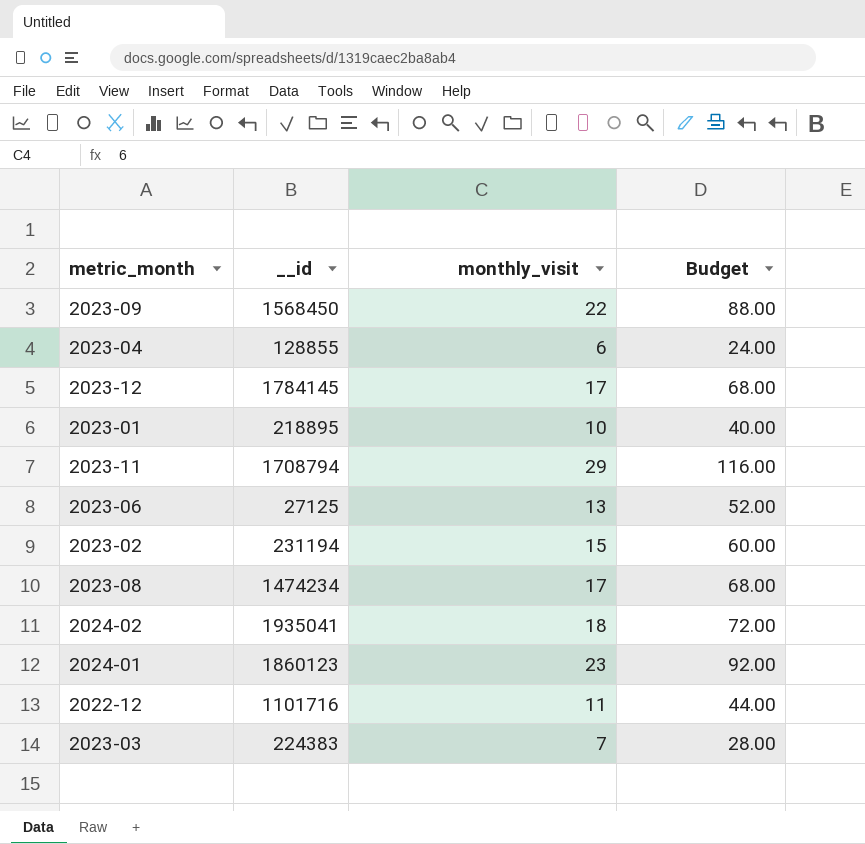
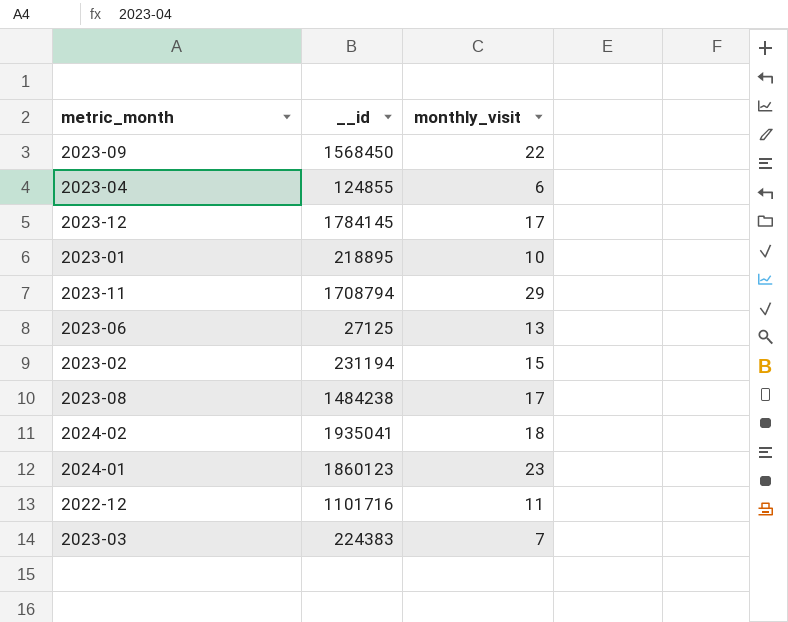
column Budget | formula: [monthly_visit] * 4 -> none
2023-04 | __id: 128855 -> 124855
2023-08 | __id: 1474234 -> 1484238

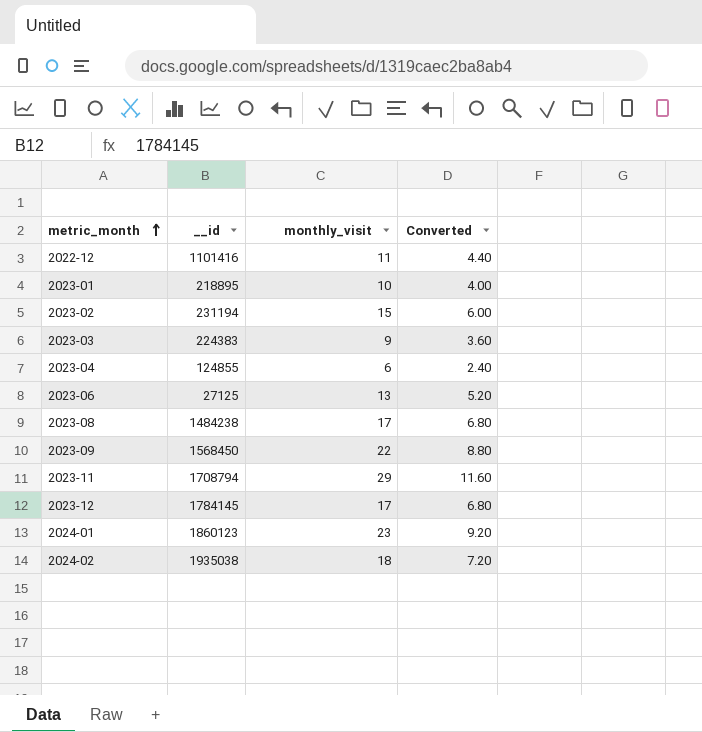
row order: none -> metric_month ascending
column Converted | formula: none -> [monthly_visit] * 0.4
2022-12 | __id: 1101716 -> 1101416
2023-03 | monthly_visit: 7 -> 9
2024-02 | __id: 1935041 -> 1935038

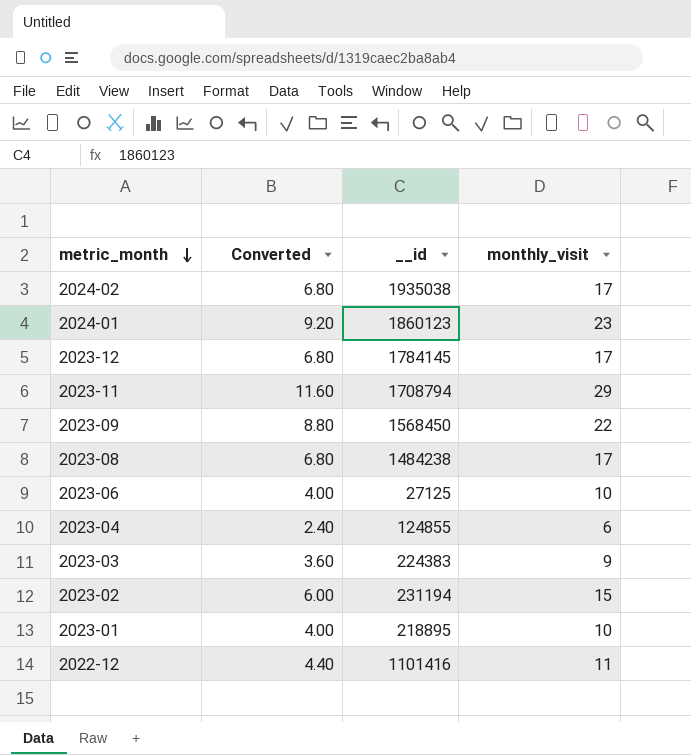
row order: metric_month ascending -> metric_month descending
column Converted | position: 4 -> 2
2024-02 | Converted: 7.20 -> 6.80
2024-02 | monthly_visit: 18 -> 17
2023-06 | Converted: 5.20 -> 4.00
2023-06 | monthly_visit: 13 -> 10

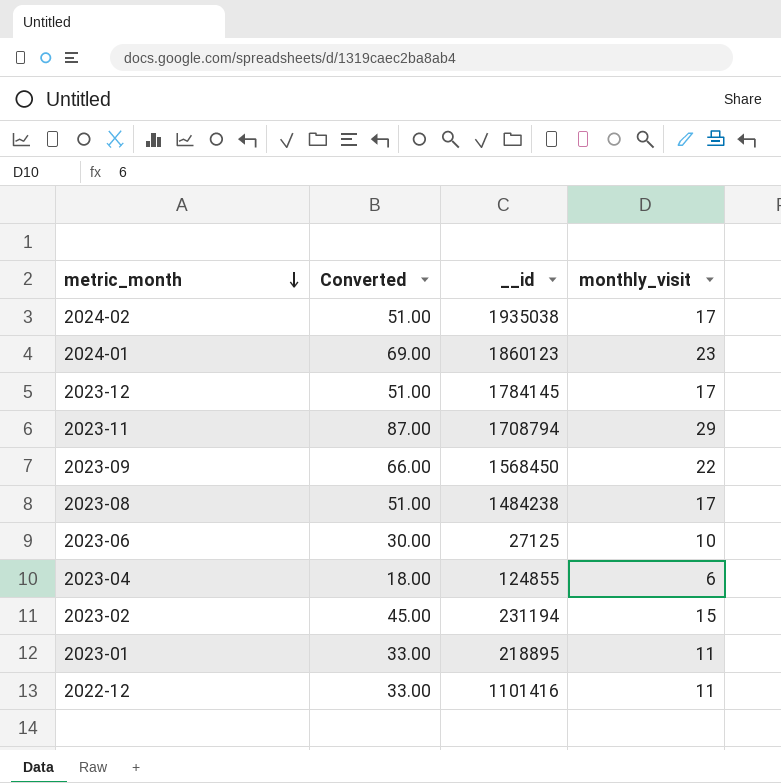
column Converted | formula: [monthly_visit] * 0.4 -> [monthly_visit] * 3
row 2023-03: 3.60 | 224383 | 9 -> none
2023-01 | monthly_visit: 10 -> 11

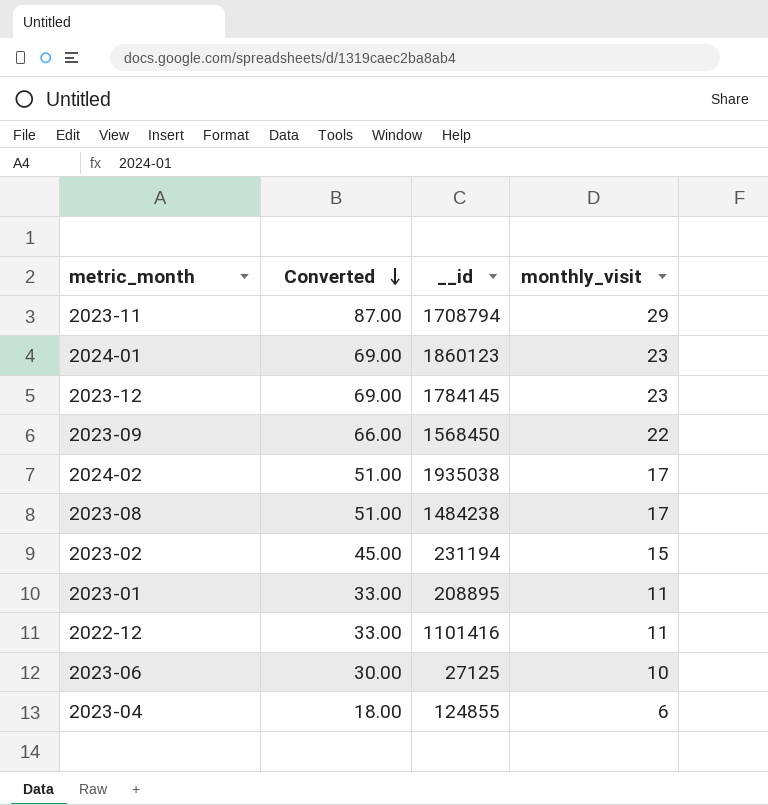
row order: metric_month descending -> Converted descending
2023-12 | Converted: 51.00 -> 69.00
2023-12 | monthly_visit: 17 -> 23
2023-01 | __id: 218895 -> 208895

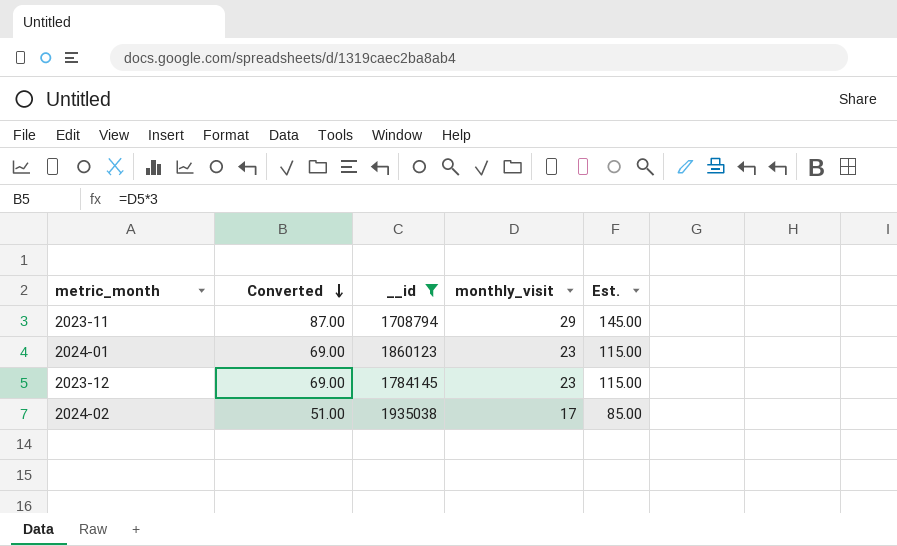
filter: none -> __id >= 1708794
column Est. | formula: none -> [monthly_visit] * 5

